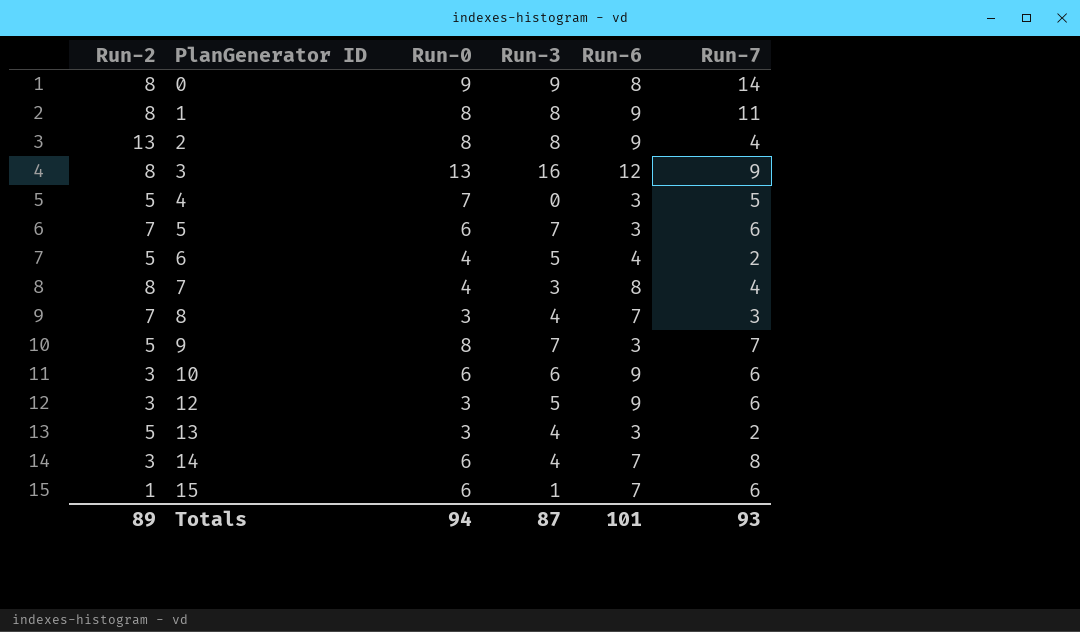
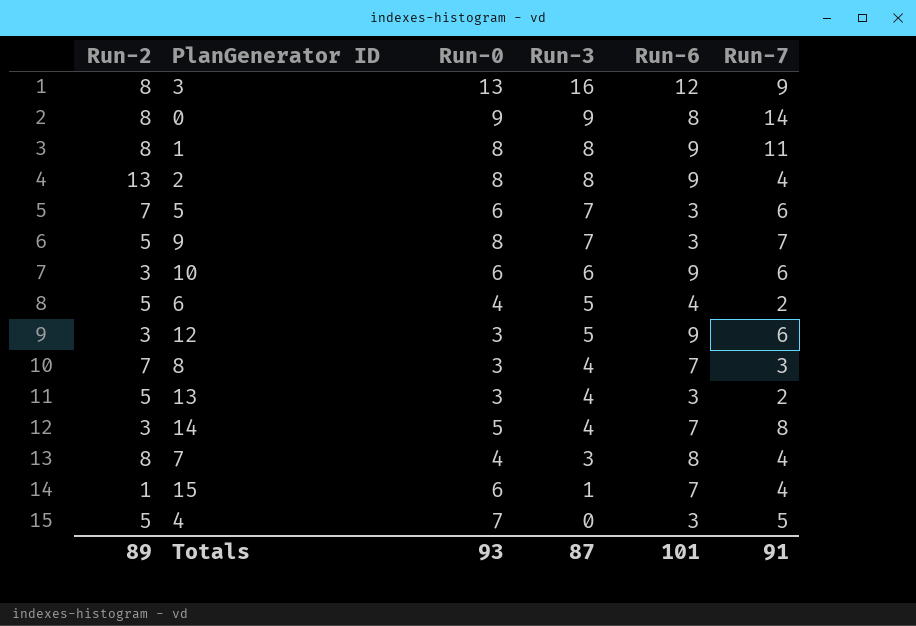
row order: PlanGenerator ID ascending -> Run-3 descending
14 | Run-0: 6 -> 5
15 | Run-7: 6 -> 4
Totals | Run-0: 94 -> 93
Totals | Run-7: 93 -> 91

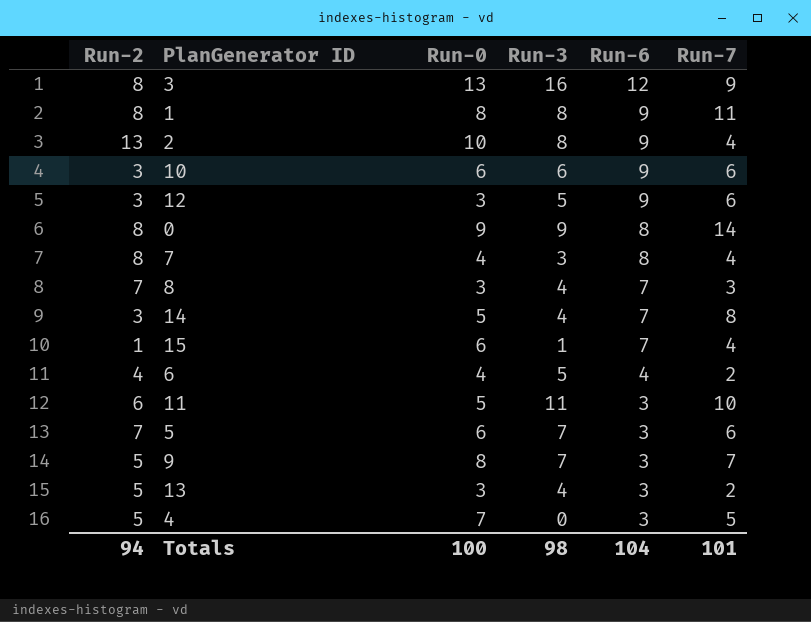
row order: Run-3 descending -> Run-6 descending
2 | Run-0: 8 -> 10
6 | Run-2: 5 -> 4
row 11: none -> 6 | 5 | 11 | 3 | 10
Totals | Run-2: 89 -> 94
Totals | Run-0: 93 -> 100
Totals | Run-3: 87 -> 98
Totals | Run-6: 101 -> 104
Totals | Run-7: 91 -> 101

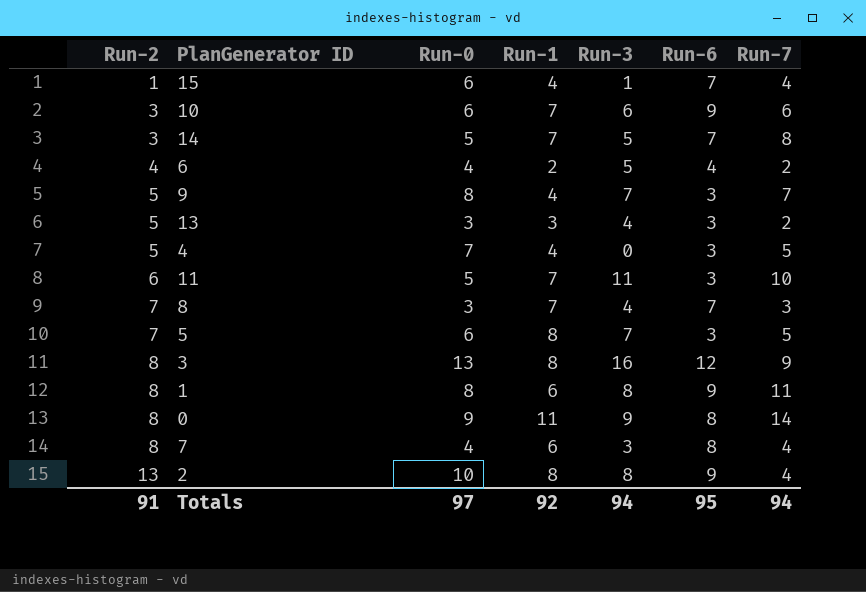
row order: Run-6 descending -> Run-2 ascending
column Run-1 | position: none -> 4
row 12: 3 | 3 | 5 | 9 | 6 -> none
14 | Run-3: 4 -> 5
5 | Run-7: 6 -> 5
Totals | Run-2: 94 -> 91
Totals | Run-0: 100 -> 97
Totals | Run-3: 98 -> 94
Totals | Run-6: 104 -> 95
Totals | Run-7: 101 -> 94

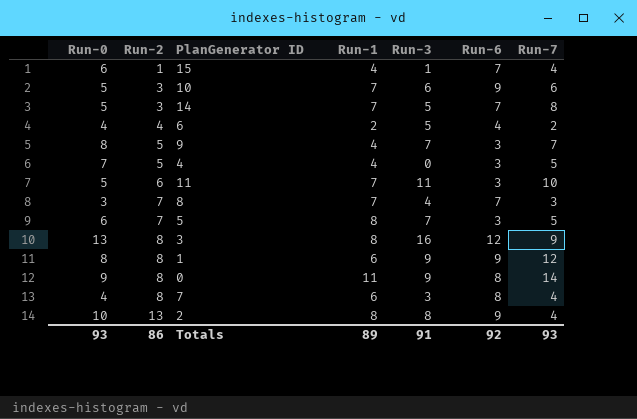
column Run-0 | position: 3 -> 1
row 13: 5 | 3 | 3 | 4 | 3 | 2 -> none
10 | Run-0: 6 -> 5
1 | Run-3: 8 -> 9
1 | Run-7: 11 -> 12
Totals | Run-0: 97 -> 93
Totals | Run-2: 91 -> 86
Totals | Run-1: 92 -> 89
Totals | Run-3: 94 -> 91
Totals | Run-6: 95 -> 92
Totals | Run-7: 94 -> 93

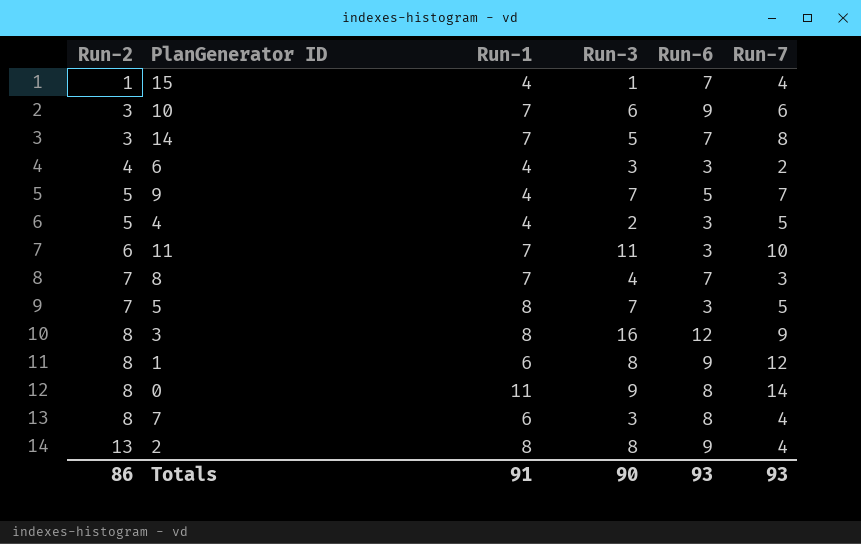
column Run-0 | position: 1 -> none
6 | Run-1: 2 -> 4
6 | Run-3: 5 -> 3
6 | Run-6: 4 -> 3
9 | Run-6: 3 -> 5
4 | Run-3: 0 -> 2
1 | Run-3: 9 -> 8
Totals | Run-1: 89 -> 91
Totals | Run-3: 91 -> 90
Totals | Run-6: 92 -> 93

